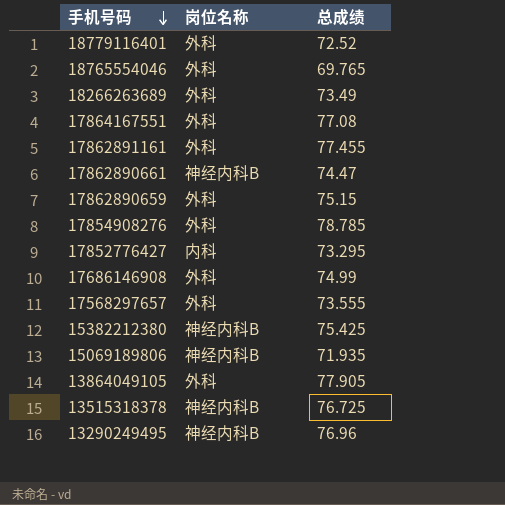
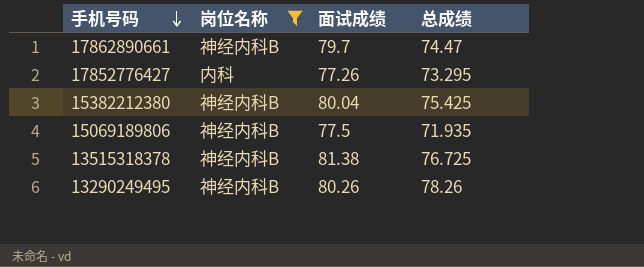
filter: none -> 岗位名称 != 外科
column 面试成绩 | position: none -> 3
13290249495 | 总成绩: 76.96 -> 78.26

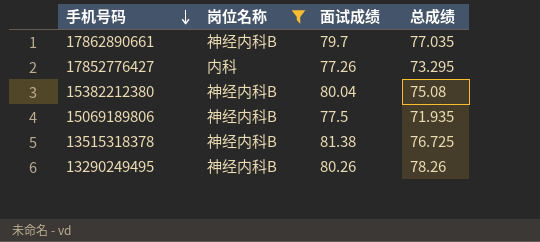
17862890661 | 总成绩: 74.47 -> 77.035
15382212380 | 总成绩: 75.425 -> 75.08

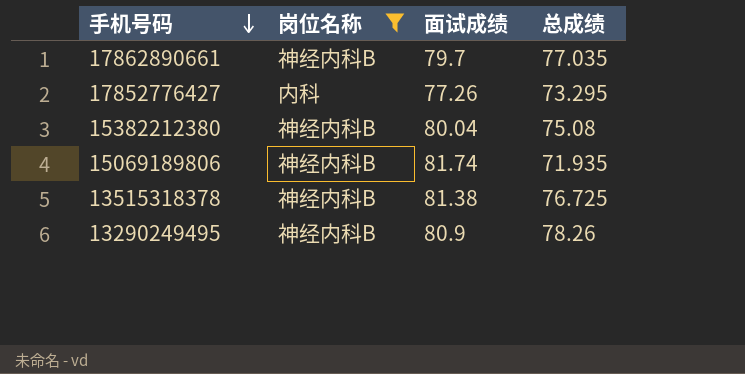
15069189806 | 面试成绩: 77.5 -> 81.74
13290249495 | 面试成绩: 80.26 -> 80.9

